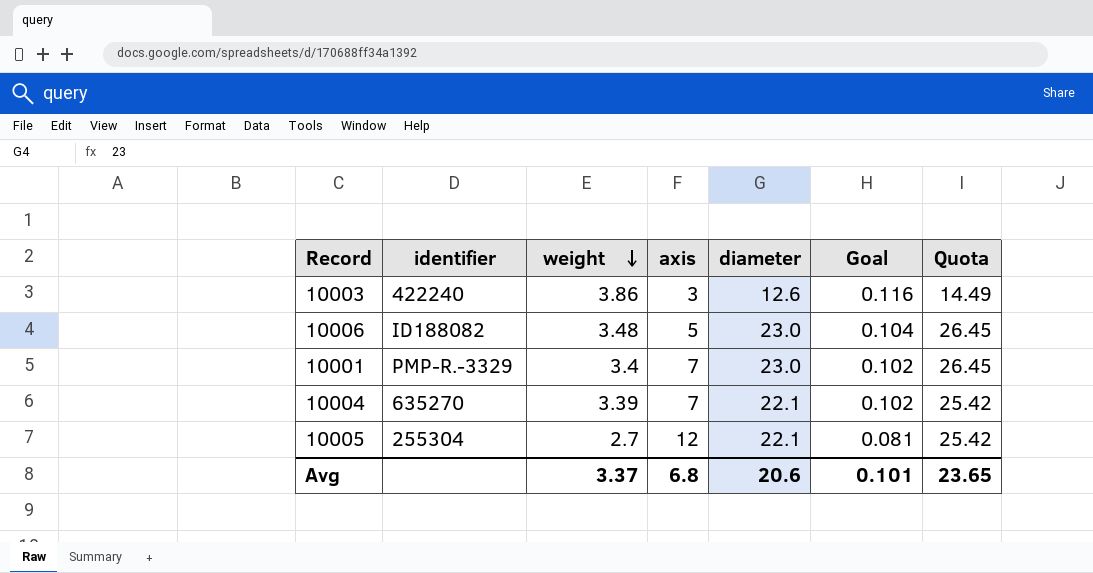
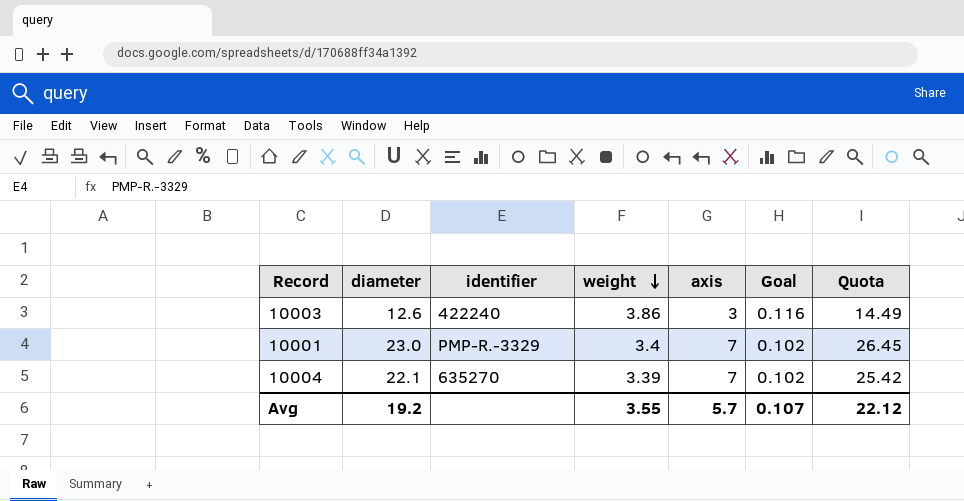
column diameter | position: 5 -> 2
row 10006: ID188082 | 3.48 | 5 | 23.0 | 0.104 | 26.45 -> none
row 10005: 255304 | 2.7 | 12 | 22.1 | 0.081 | 25.42 -> none
Avg | diameter: 20.6 -> 19.2
Avg | weight: 3.37 -> 3.55
Avg | axis: 6.8 -> 5.7
Avg | Goal: 0.101 -> 0.107
Avg | Quota: 23.65 -> 22.12

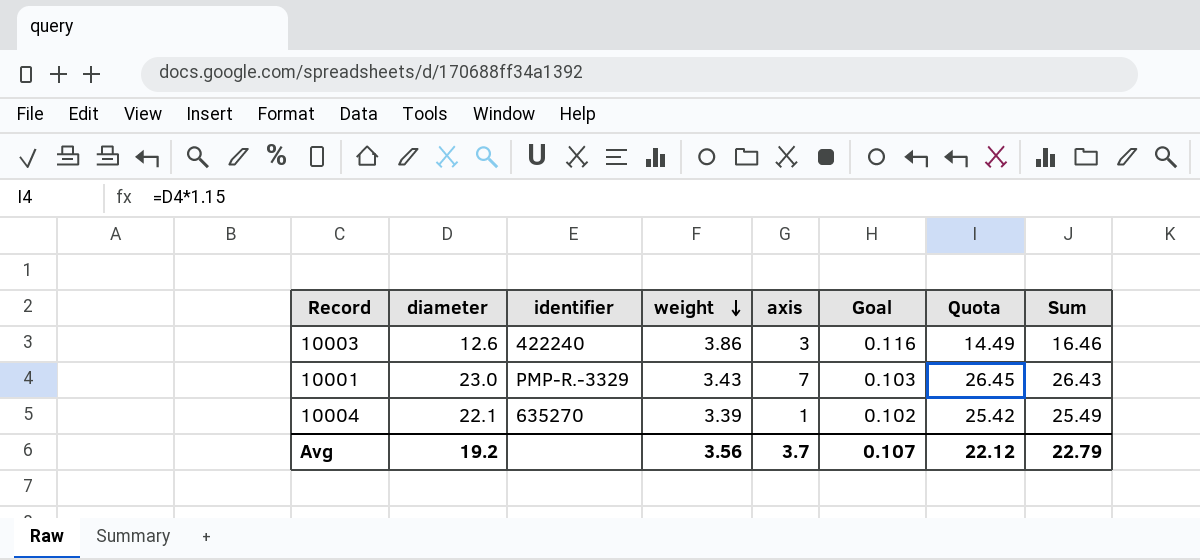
column Sum | formula: none -> [diameter] + [weight]
10001 | weight: 3.4 -> 3.43
10001 | Goal: 0.102 -> 0.103
10004 | axis: 7 -> 1
Avg | weight: 3.55 -> 3.56
Avg | axis: 5.7 -> 3.7

